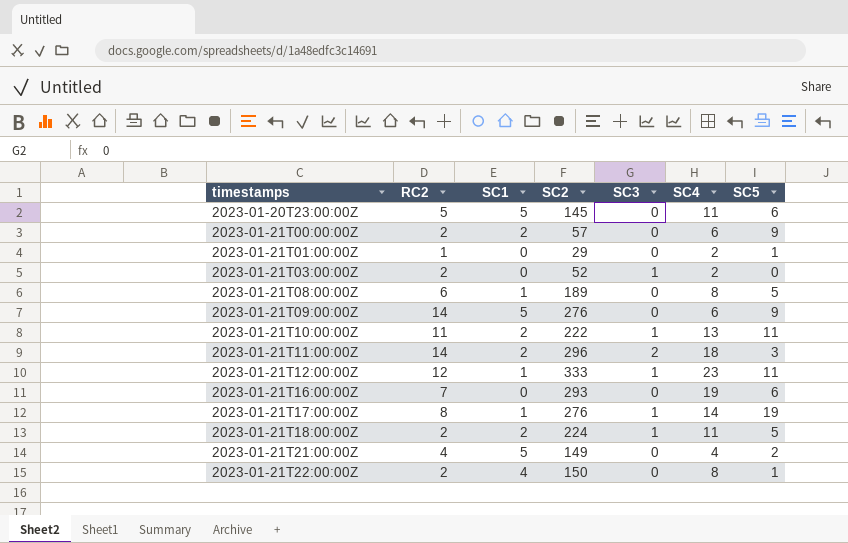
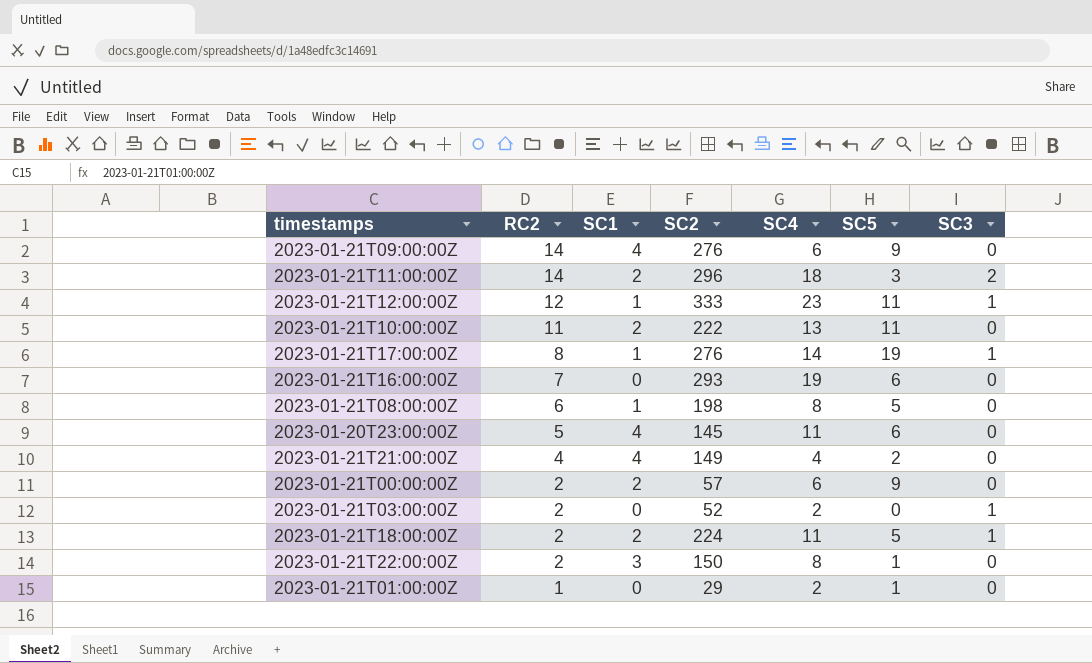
row order: timestamps ascending -> RC2 descending
column SC3 | position: 5 -> 7
2023-01-21T09:00:00Z | SC1: 5 -> 4
2023-01-21T10:00:00Z | SC3: 1 -> 0
2023-01-21T08:00:00Z | SC2: 189 -> 198
2023-01-20T23:00:00Z | SC1: 5 -> 4
2023-01-21T21:00:00Z | SC1: 5 -> 4
2023-01-21T22:00:00Z | SC1: 4 -> 3

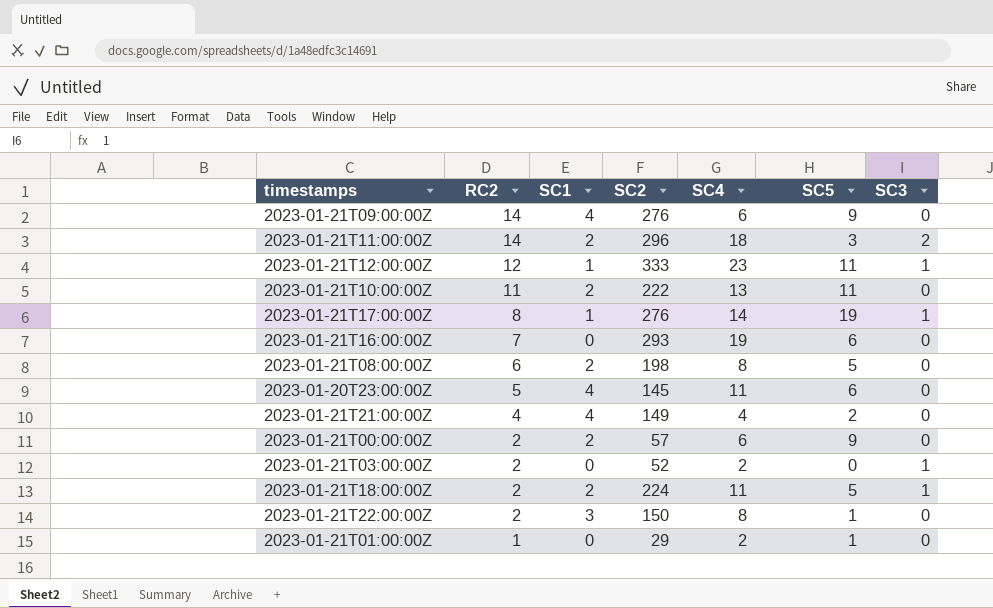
2023-01-21T08:00:00Z | SC1: 1 -> 2

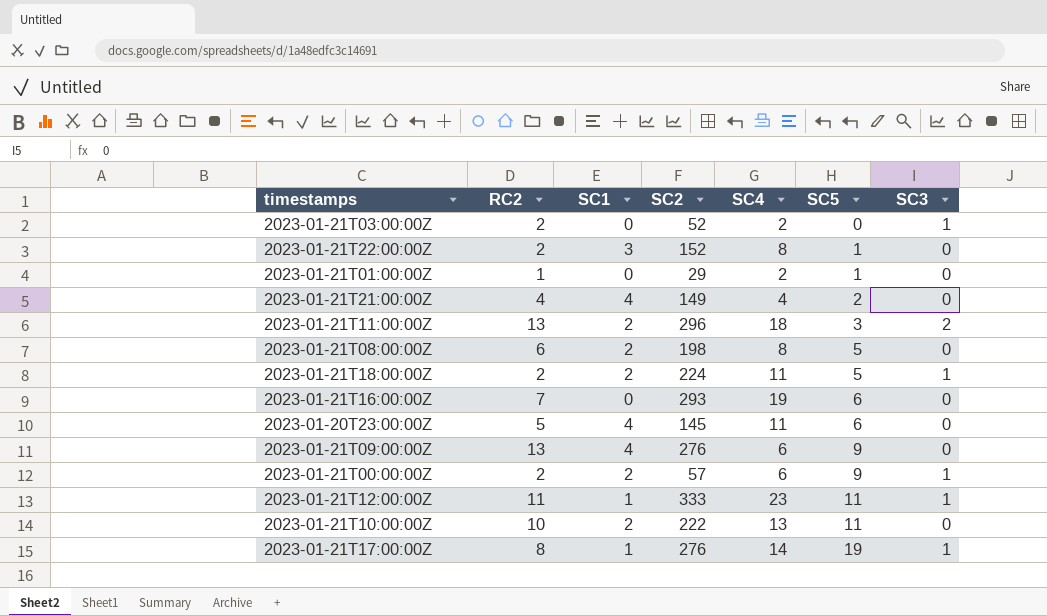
row order: RC2 descending -> SC5 ascending
2023-01-21T22:00:00Z | SC2: 150 -> 152
2023-01-21T11:00:00Z | RC2: 14 -> 13
2023-01-21T09:00:00Z | RC2: 14 -> 13
2023-01-21T00:00:00Z | SC3: 0 -> 1
2023-01-21T12:00:00Z | RC2: 12 -> 11
2023-01-21T10:00:00Z | RC2: 11 -> 10

